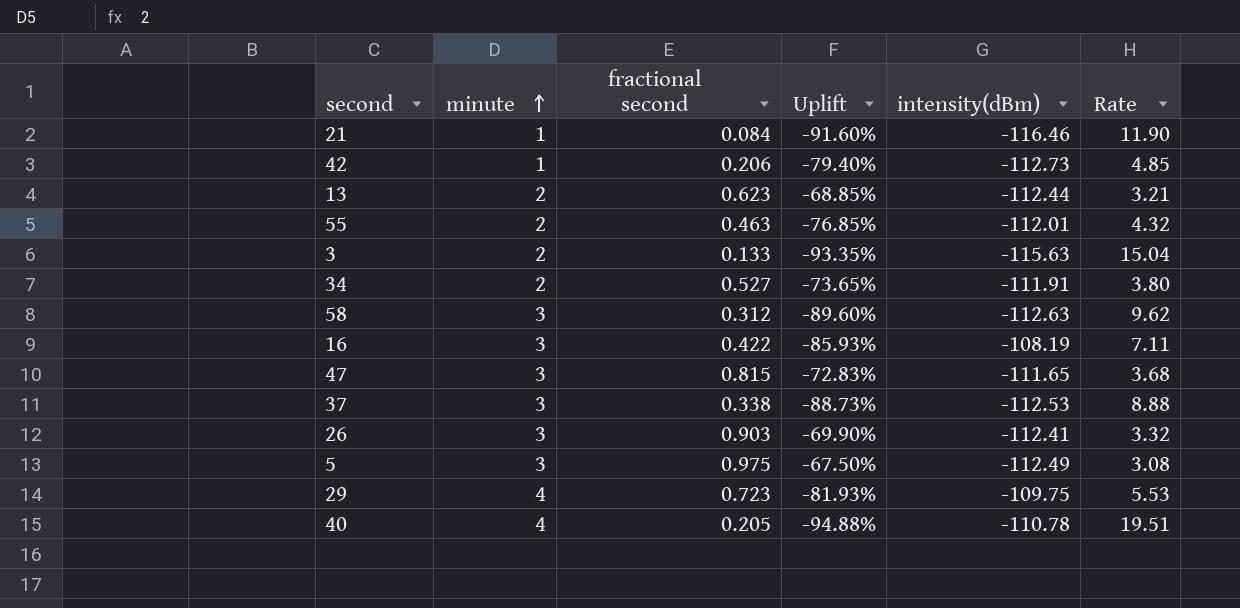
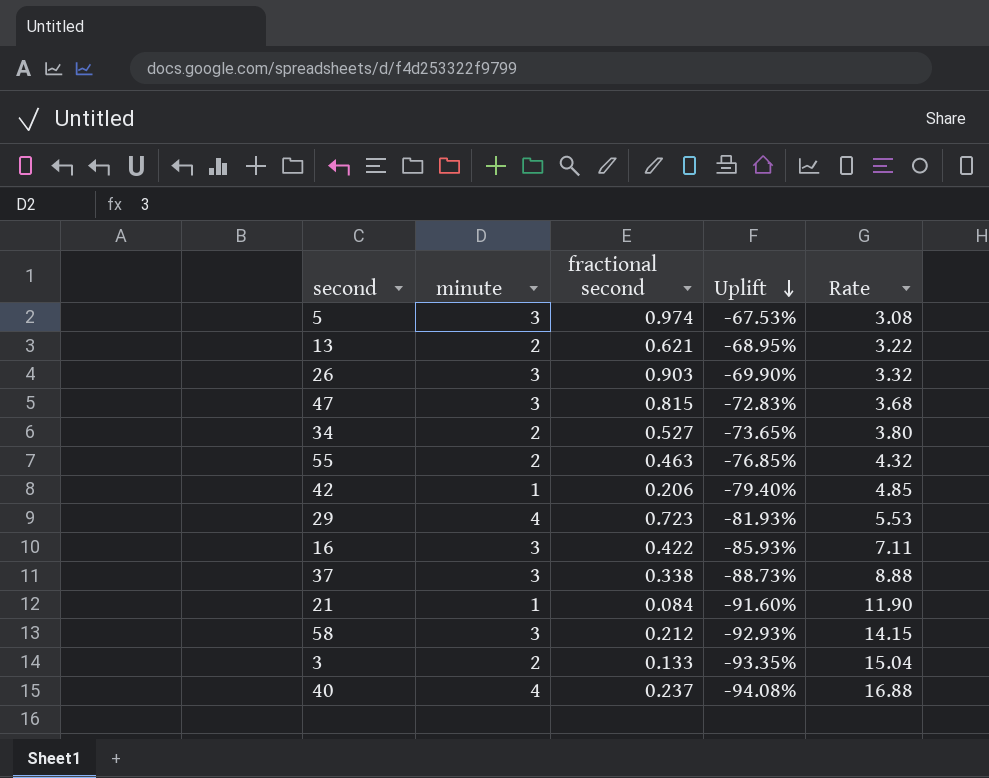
row order: minute ascending -> Uplift descending
column intensity(dBm) | position: 5 -> none
5 | fractional second: 0.975 -> 0.974
5 | Uplift: -67.50% -> -67.53%
13 | fractional second: 0.623 -> 0.621
13 | Uplift: -68.85% -> -68.95%
13 | Rate: 3.21 -> 3.22
58 | fractional second: 0.312 -> 0.212
58 | Uplift: -89.60% -> -92.93%
58 | Rate: 9.62 -> 14.15
40 | fractional second: 0.205 -> 0.237
40 | Uplift: -94.88% -> -94.08%
40 | Rate: 19.51 -> 16.88

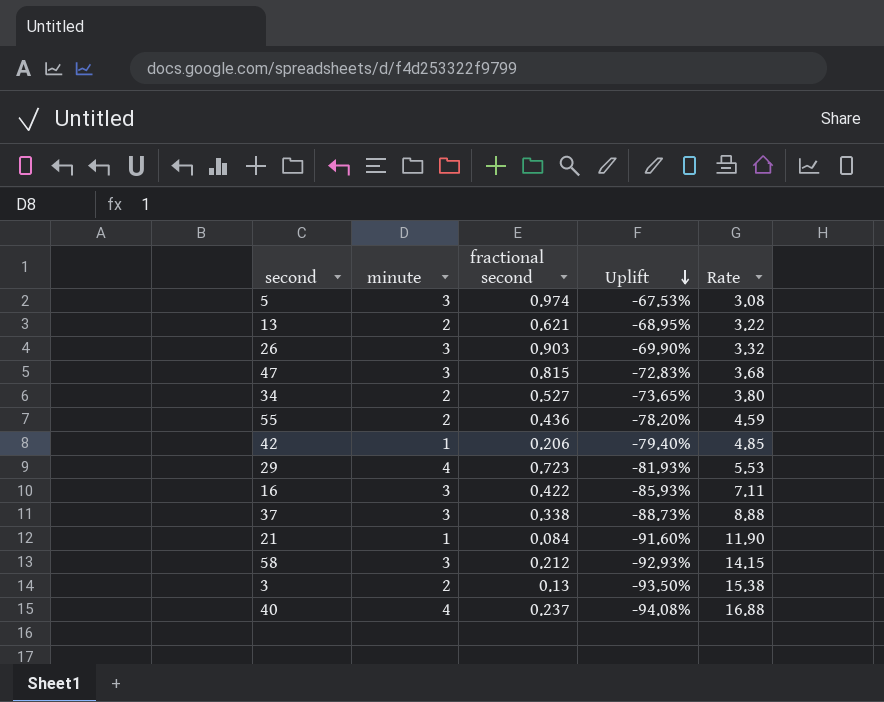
55 | fractional second: 0.463 -> 0.436
55 | Uplift: -76.85% -> -78.20%
55 | Rate: 4.32 -> 4.59
3 | fractional second: 0.133 -> 0.13
3 | Uplift: -93.35% -> -93.50%
3 | Rate: 15.04 -> 15.38

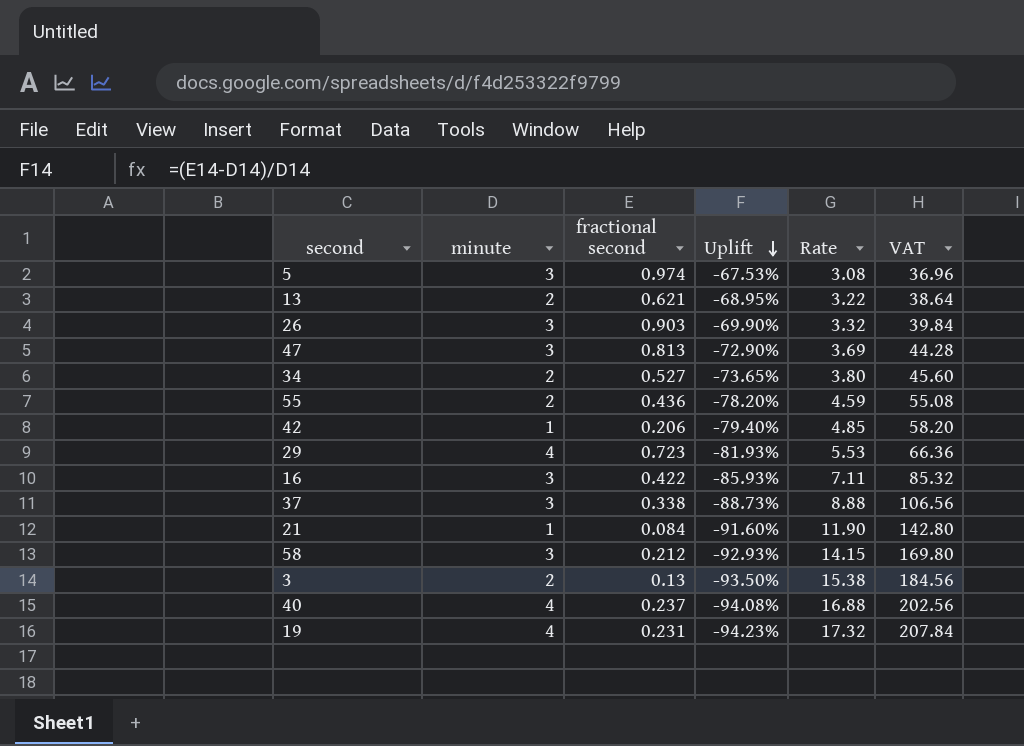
column VAT | formula: none -> [Rate] * 12
47 | fractional second: 0.815 -> 0.813
47 | Uplift: -72.83% -> -72.90%
47 | Rate: 3.68 -> 3.69
row 19: none -> 4 | 0.231 | -94.23% | 17.32 | 207.84

